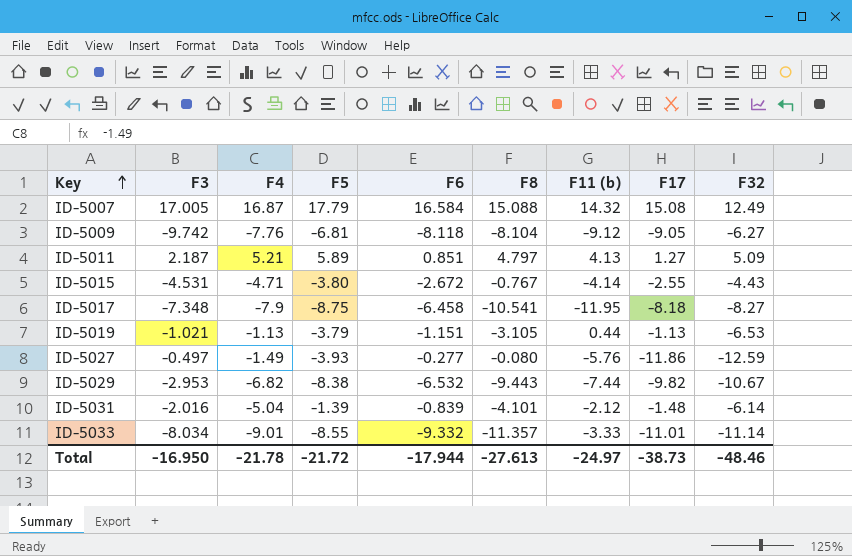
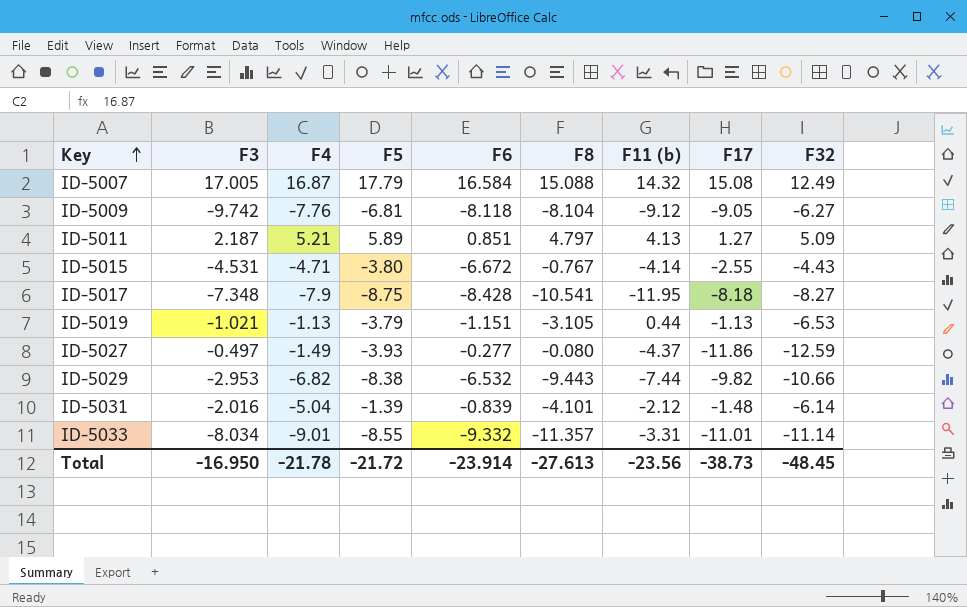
ID-5015 | F6: -2.672 -> -6.672
ID-5017 | F6: -6.458 -> -8.428
ID-5027 | F11 (b): -5.76 -> -4.37
ID-5029 | F32: -10.67 -> -10.66
ID-5033 | F11 (b): -3.33 -> -3.31
Total | F6: -17.944 -> -23.914
Total | F11 (b): -24.97 -> -23.56
Total | F32: -48.46 -> -48.45

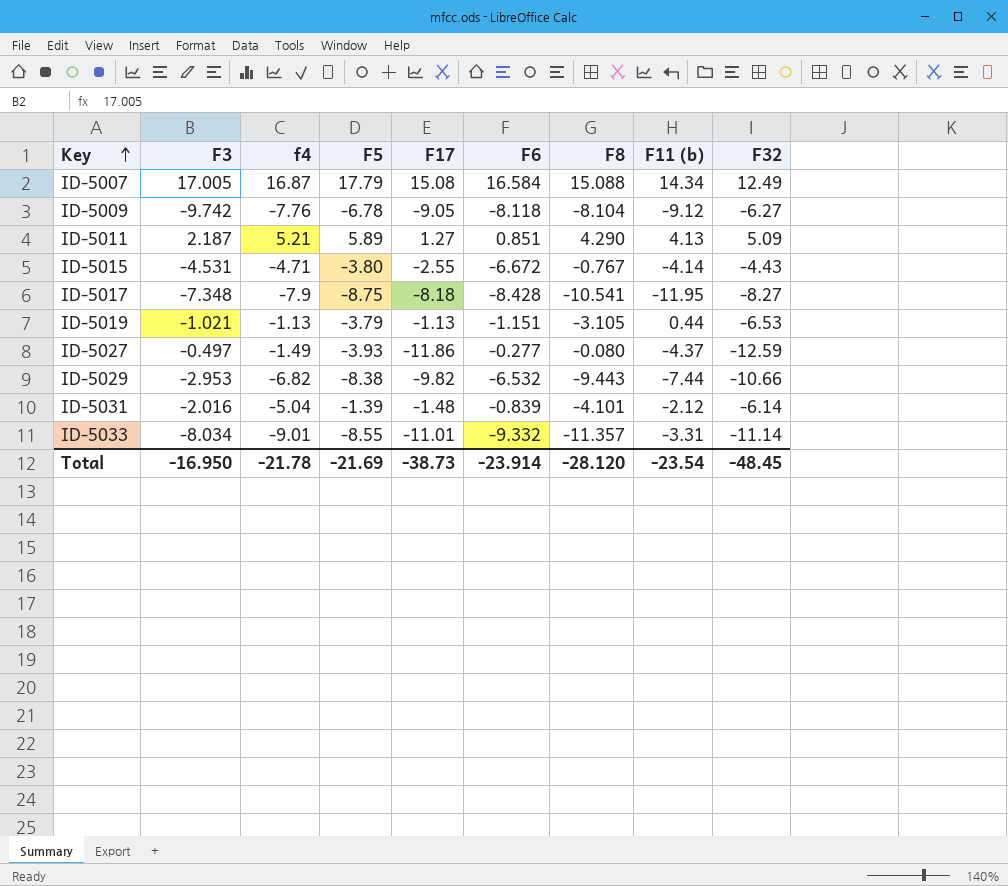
column name: F4 -> f4
column F17 | position: 8 -> 5
ID-5007 | F11 (b): 14.32 -> 14.34
ID-5009 | F5: -6.81 -> -6.78
ID-5011 | F8: 4.797 -> 4.290
Total | F5: -21.72 -> -21.69
Total | F8: -27.613 -> -28.120
Total | F11 (b): -23.56 -> -23.54

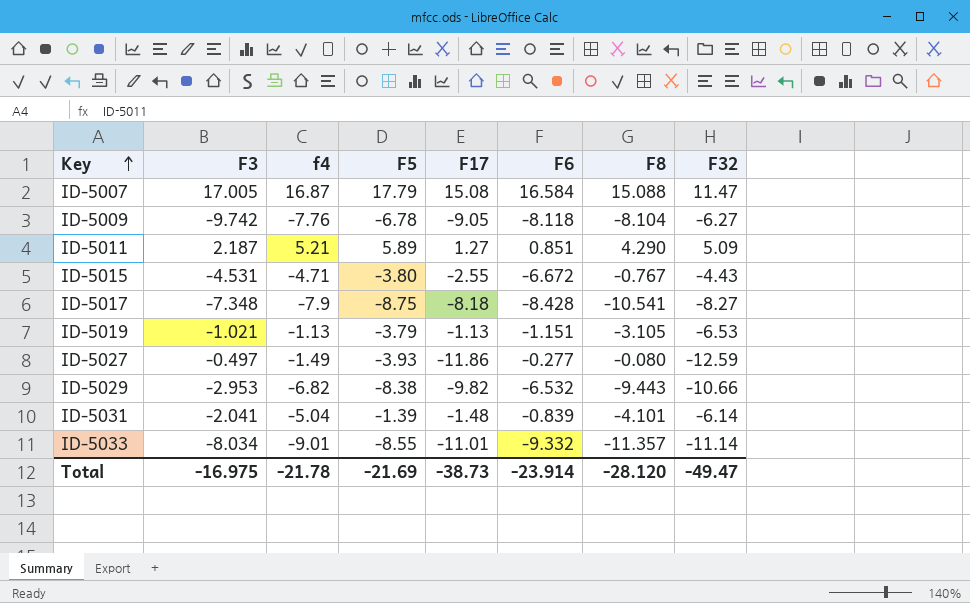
column F11 (b) | position: 8 -> none
ID-5007 | F32: 12.49 -> 11.47
ID-5031 | F3: -2.016 -> -2.041
Total | F3: -16.950 -> -16.975
Total | F32: -48.45 -> -49.47

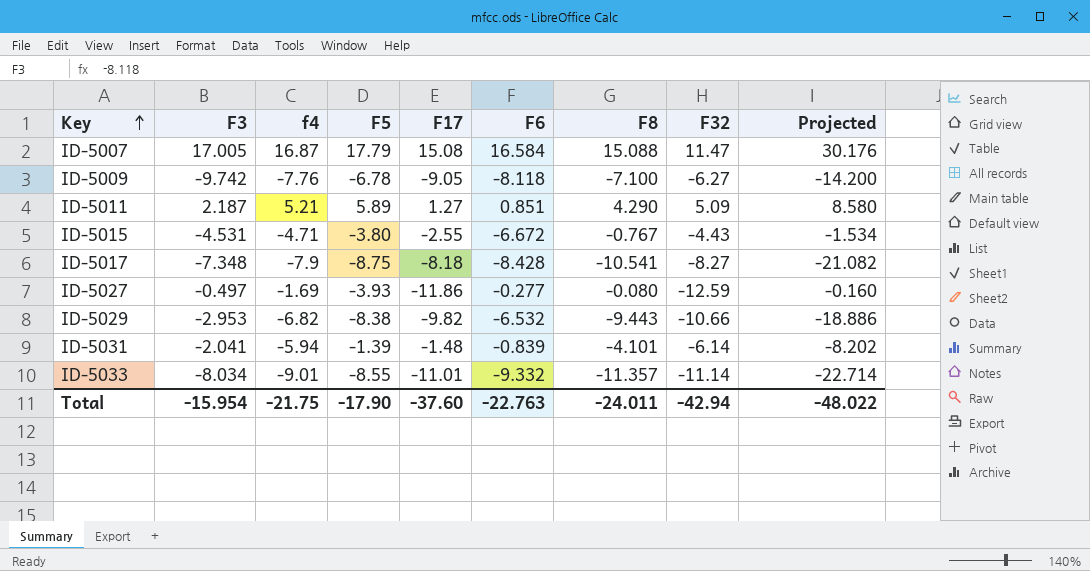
column Projected | formula: none -> [F8] * 2
row ID-5019: -1.021 | -1.13 | -3.79 | -1.13 | -1.151 | -3.105 | -6.53 -> none
ID-5009 | F8: -8.104 -> -7.100
ID-5027 | f4: -1.49 -> -1.69
ID-5031 | f4: -5.04 -> -5.94
Total | F3: -16.975 -> -15.954
Total | f4: -21.78 -> -21.75
Total | F5: -21.69 -> -17.90
Total | F17: -38.73 -> -37.60
Total | F6: -23.914 -> -22.763
Total | F8: -28.120 -> -24.011
Total | F32: -49.47 -> -42.94

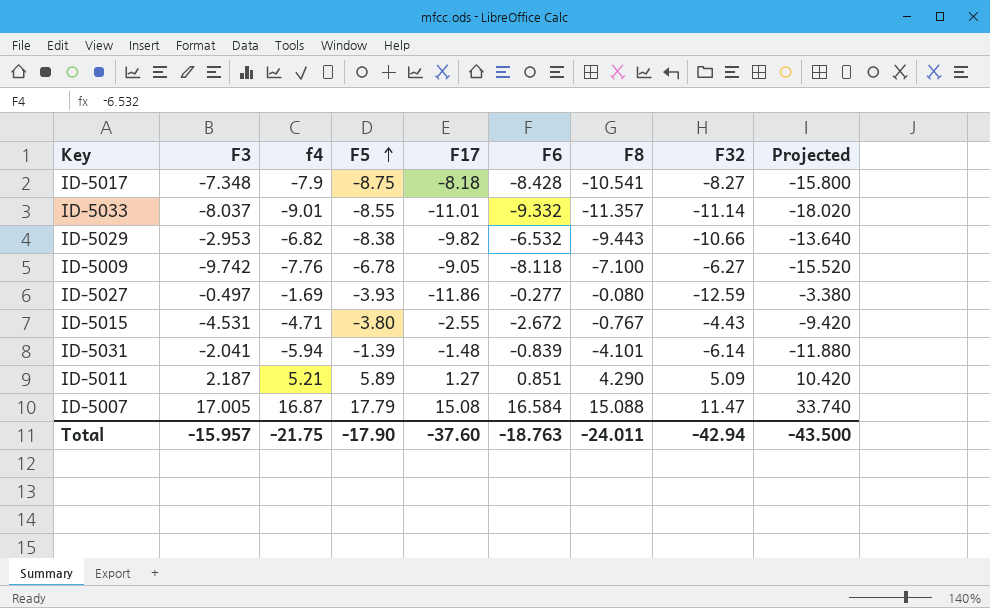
row order: Key ascending -> F5 ascending
column Projected | formula: [F8] * 2 -> [f4] * 2
ID-5033 | F3: -8.034 -> -8.037
ID-5015 | F6: -6.672 -> -2.672
Total | F3: -15.954 -> -15.957
Total | F6: -22.763 -> -18.763
Total | Projected: -48.022 -> -43.500

